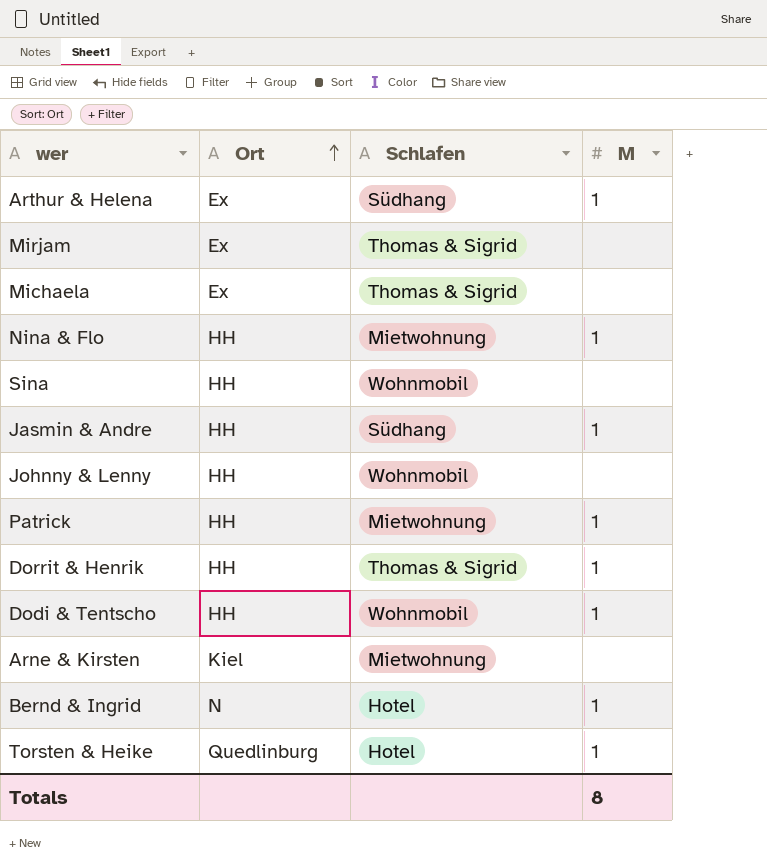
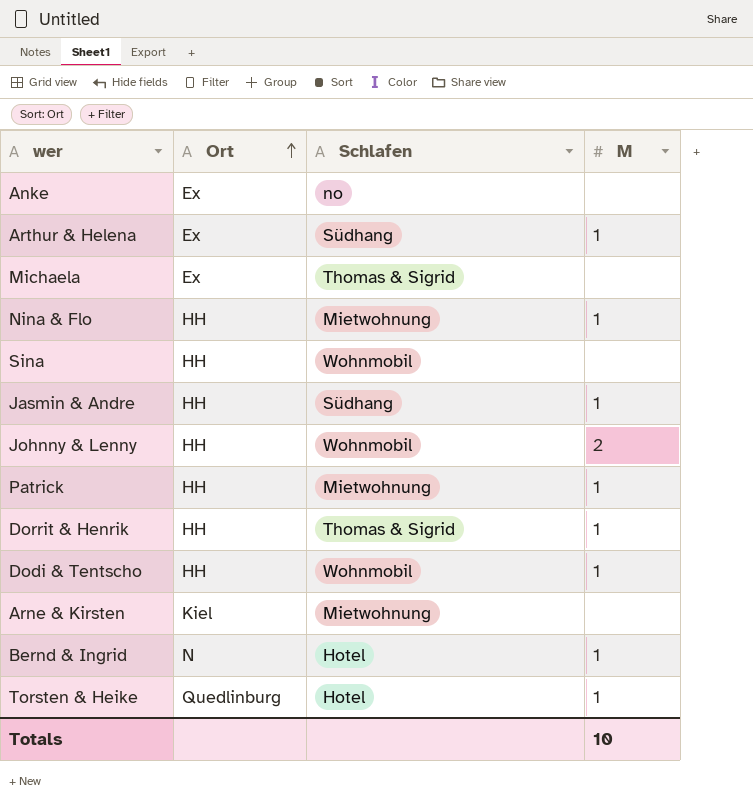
row Mirjam: Ex | Thomas & Sigrid | none -> none
row Anke: none -> Ex | no | none
Johnny & Lenny | M: none -> 2
Totals | M: 8 -> 10

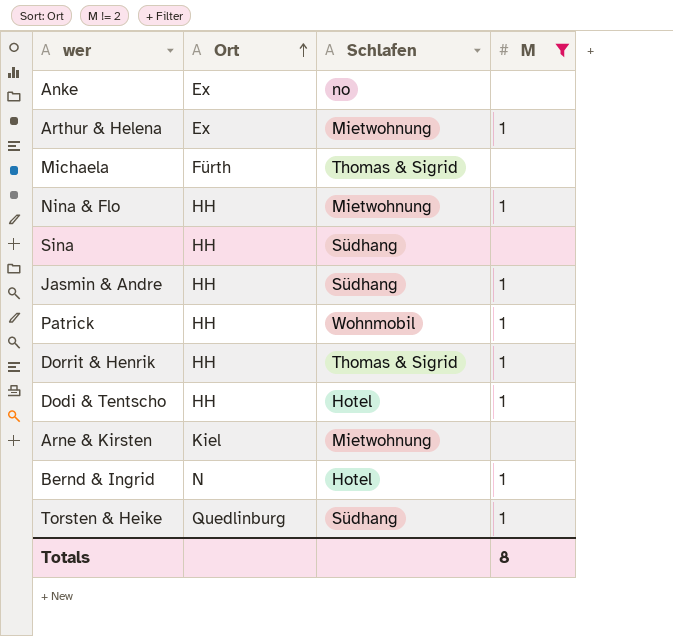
filter: none -> M != 2
Arthur & Helena | Schlafen: Südhang -> Mietwohnung
Michaela | Ort: Ex -> Fürth
Sina | Schlafen: Wohnmobil -> Südhang
Patrick | Schlafen: Mietwohnung -> Wohnmobil
Dodi & Tentscho | Schlafen: Wohnmobil -> Hotel
Torsten & Heike | Schlafen: Hotel -> Südhang
Totals | M: 10 -> 8

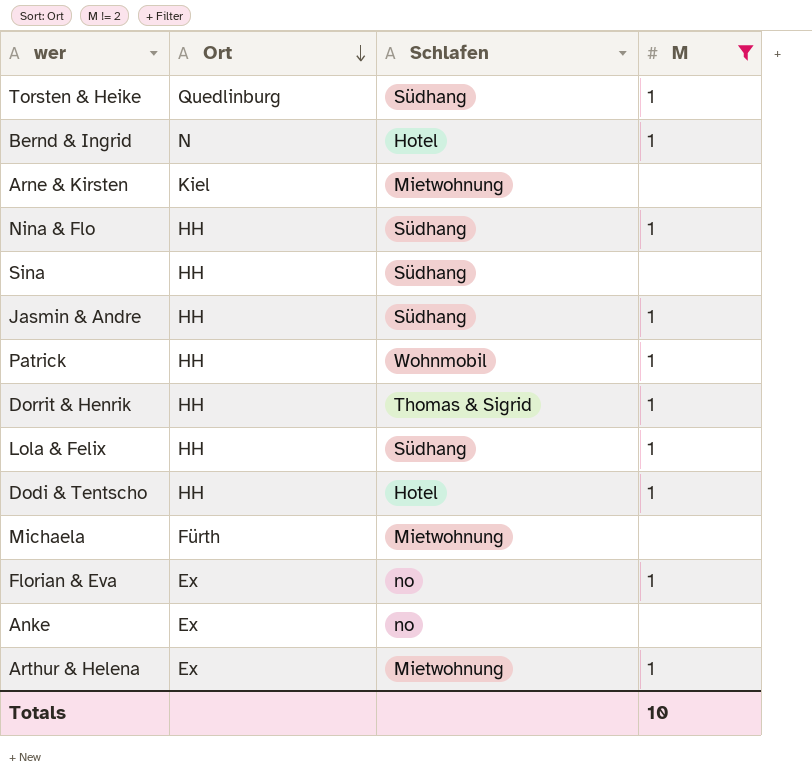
row order: Ort ascending -> Ort descending
Nina & Flo | Schlafen: Mietwohnung -> Südhang
row Lola & Felix: none -> HH | Südhang | 1
Michaela | Schlafen: Thomas & Sigrid -> Mietwohnung
row Florian & Eva: none -> Ex | no | 1
Totals | M: 8 -> 10

